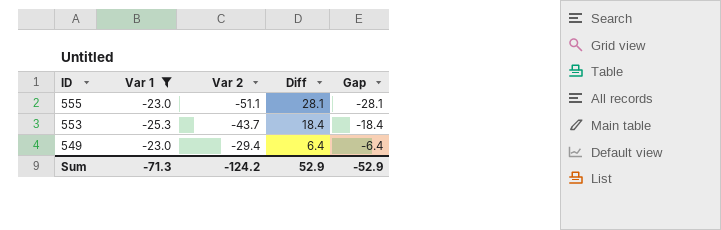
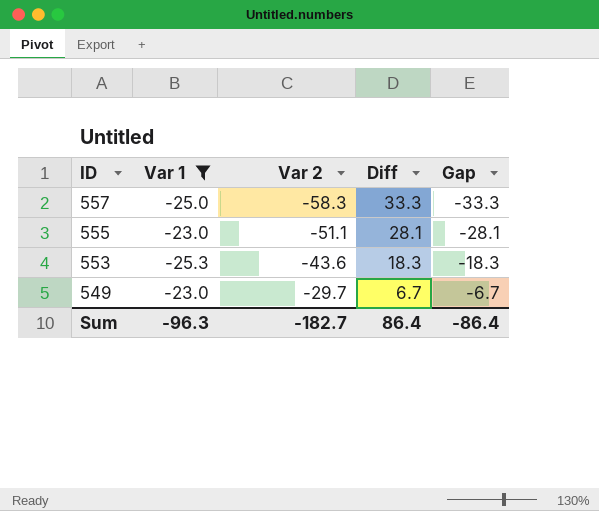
row 557: none -> -25.0 | -58.3 | 33.3 | -33.3
553 | Var 2: -43.7 -> -43.6
553 | Diff: 18.4 -> 18.3
553 | Gap: -18.4 -> -18.3
549 | Var 2: -29.4 -> -29.7
549 | Diff: 6.4 -> 6.7
549 | Gap: -6.4 -> -6.7
Sum | Var 1: -71.3 -> -96.3
Sum | Var 2: -124.2 -> -182.7
Sum | Diff: 52.9 -> 86.4
Sum | Gap: -52.9 -> -86.4

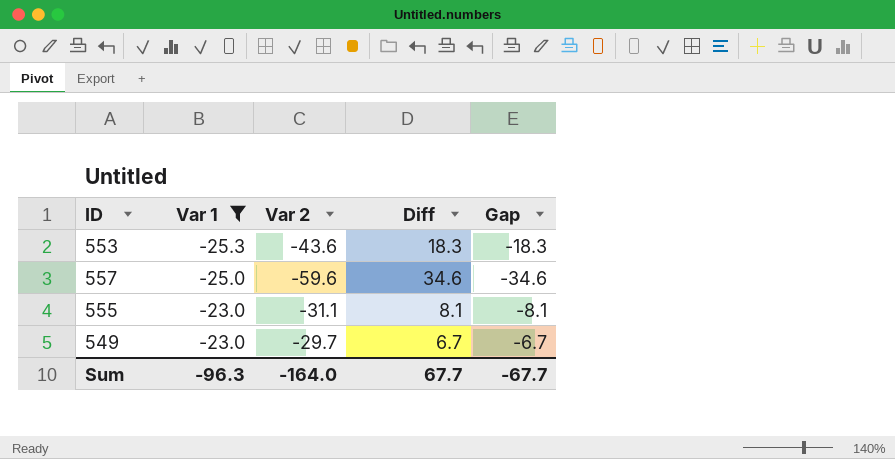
row order: ID descending -> Var 1 ascending
557 | Var 2: -58.3 -> -59.6
557 | Diff: 33.3 -> 34.6
557 | Gap: -33.3 -> -34.6
555 | Var 2: -51.1 -> -31.1
555 | Diff: 28.1 -> 8.1
555 | Gap: -28.1 -> -8.1
Sum | Var 2: -182.7 -> -164.0
Sum | Diff: 86.4 -> 67.7
Sum | Gap: -86.4 -> -67.7

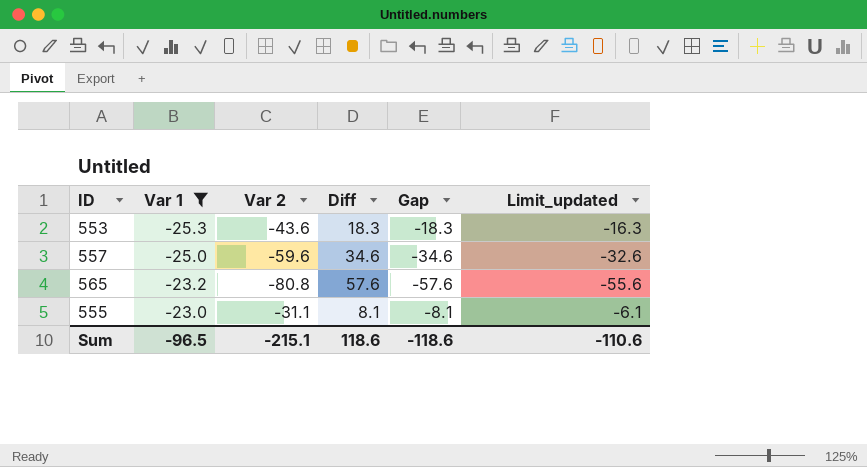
column Limit_updated | formula: none -> [Gap] + 2
row 549: -23.0 | -29.7 | 6.7 | -6.7 -> none
row 565: none -> -23.2 | -80.8 | 57.6 | -57.6 | -55.6
Sum | Var 1: -96.3 -> -96.5
Sum | Var 2: -164.0 -> -215.1
Sum | Diff: 67.7 -> 118.6
Sum | Gap: -67.7 -> -118.6

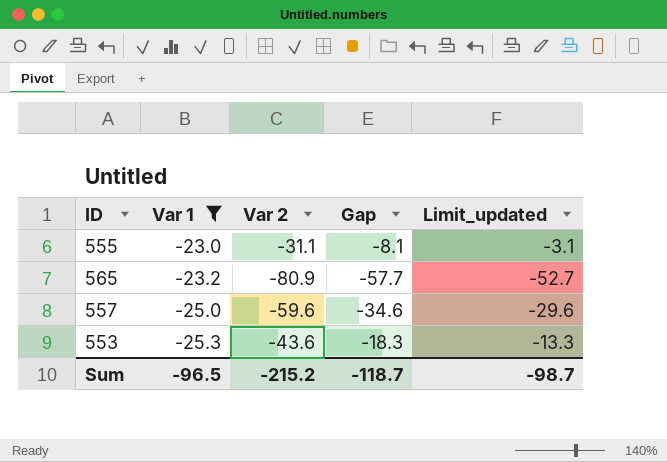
row order: Var 1 ascending -> Var 1 descending
column Diff | formula: [Var 1] - [Var 2] -> none
column Limit_updated | formula: [Gap] + 2 -> [Gap] + 5
565 | Var 2: -80.8 -> -80.9
565 | Gap: -57.6 -> -57.7
Sum | Var 2: -215.1 -> -215.2
Sum | Gap: -118.6 -> -118.7
Sum | Limit_updated: -110.6 -> -98.7

